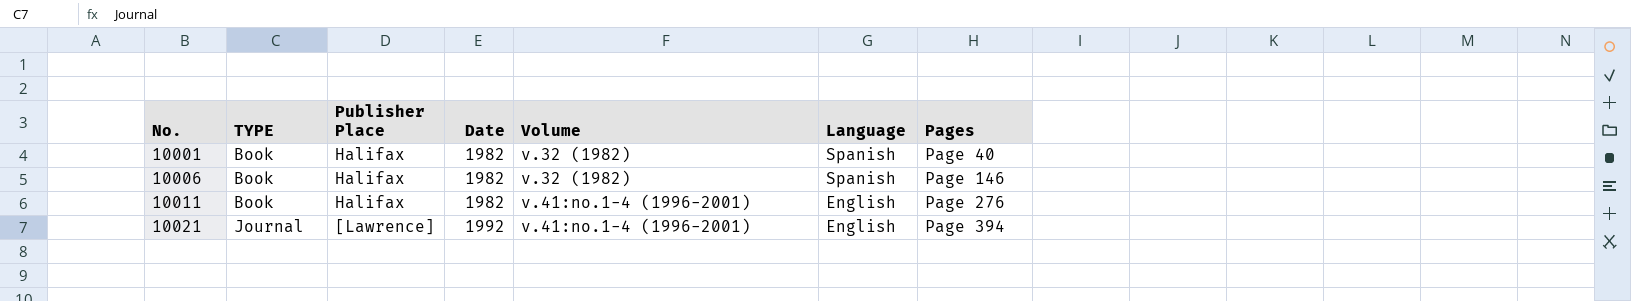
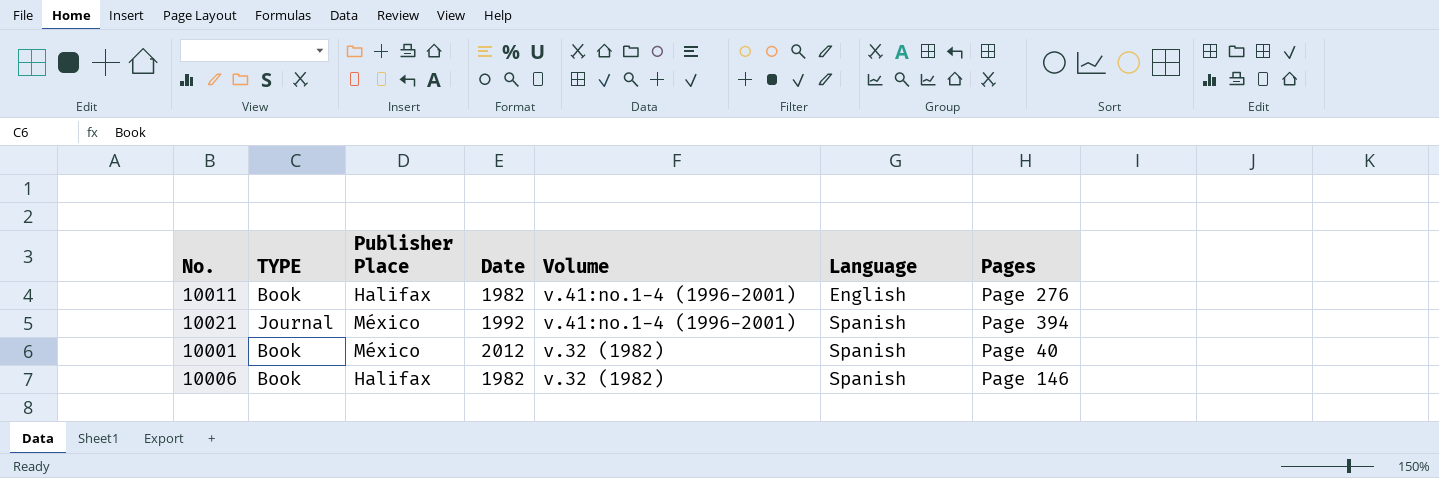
row order: No. ascending -> Volume descending
10021 | Publisher Place: [Lawrence] -> México
10021 | Language: English -> Spanish
10001 | Publisher Place: Halifax -> México
10001 | Date: 1982 -> 2012

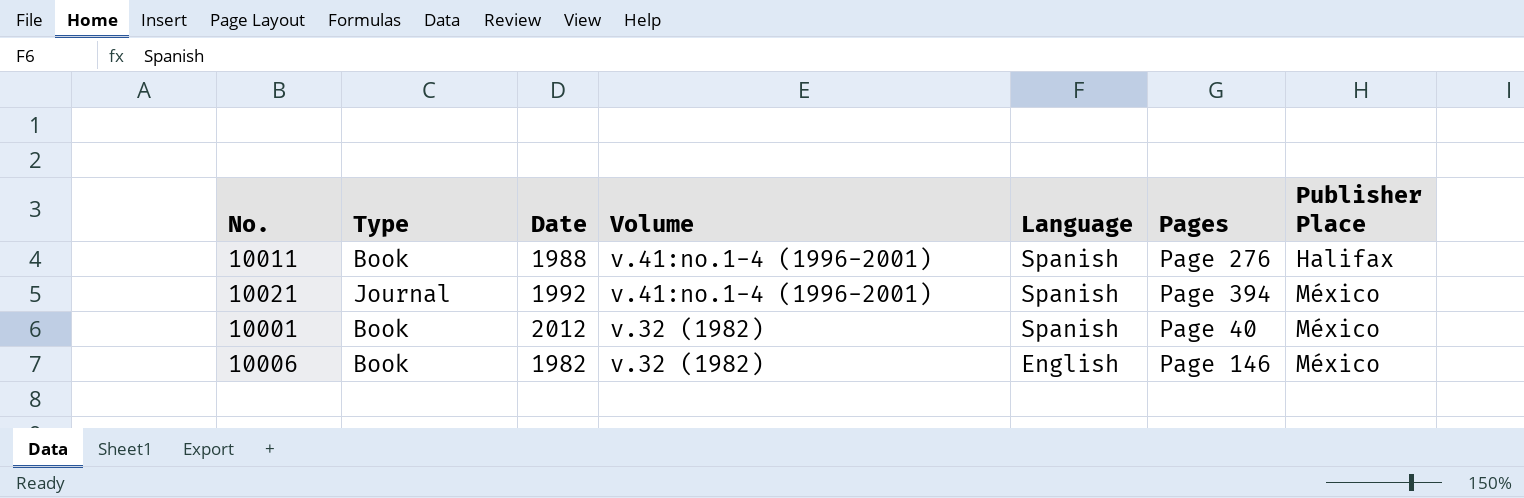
column name: TYPE -> Type
column Publisher Place | position: 3 -> 7
10011 | Date: 1982 -> 1988
10011 | Language: English -> Spanish
10006 | Language: Spanish -> English
10006 | Publisher Place: Halifax -> México

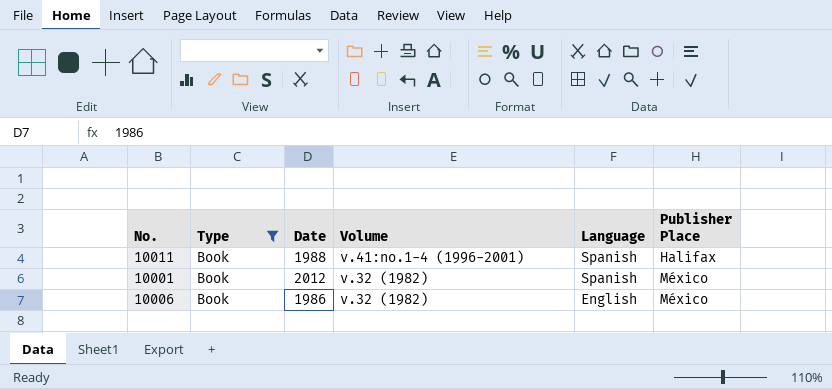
filter: none -> Type = Book
column Pages | position: 6 -> none
10006 | Date: 1982 -> 1986

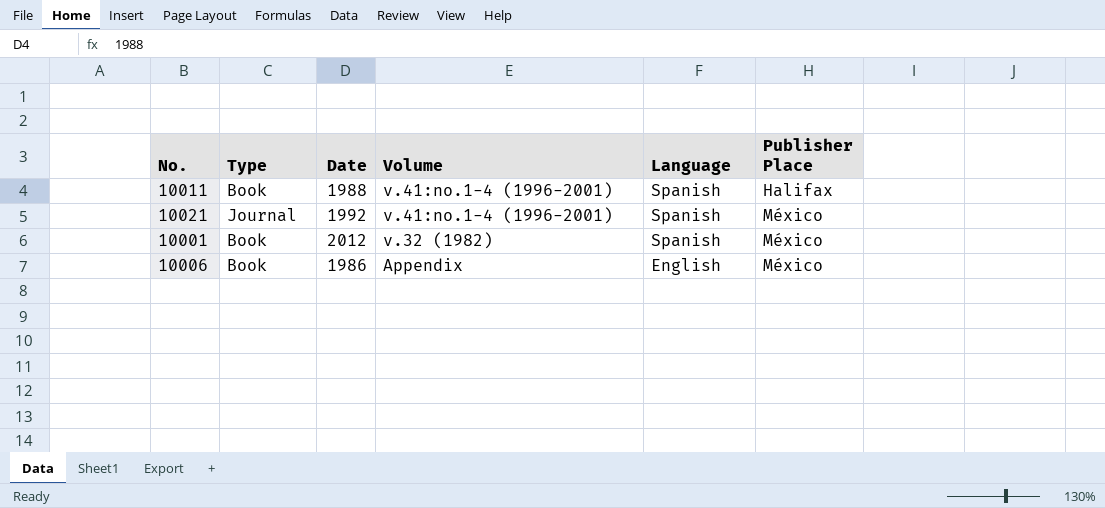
filter: Type = Book -> none
10006 | Volume: v.32 (1982) -> Appendix

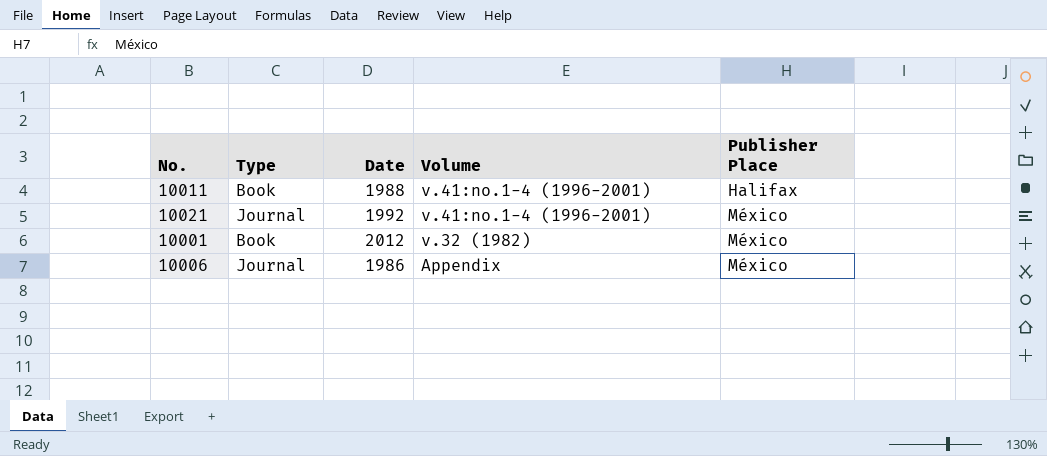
column Language | position: 5 -> none
10006 | Type: Book -> Journal

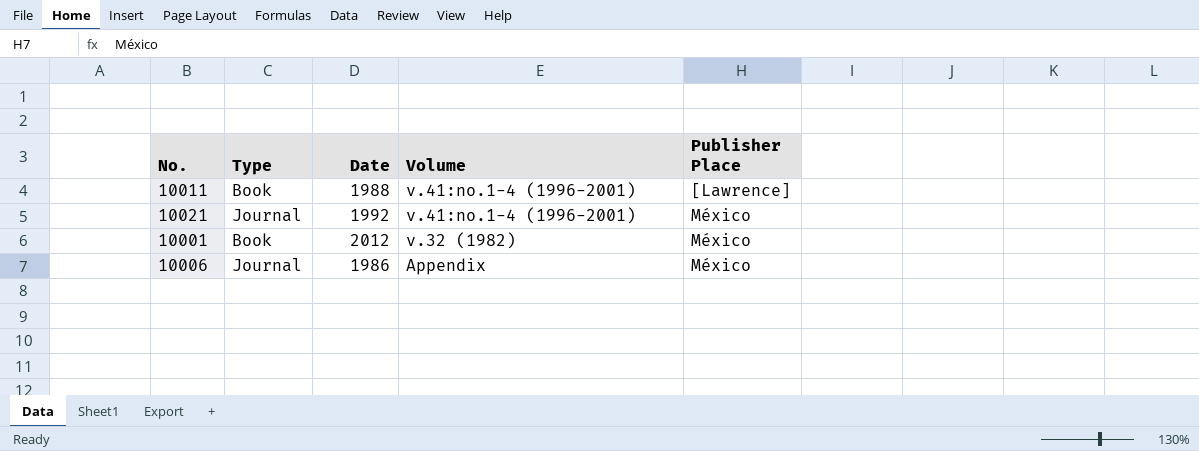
10011 | Publisher Place: Halifax -> [Lawrence]

